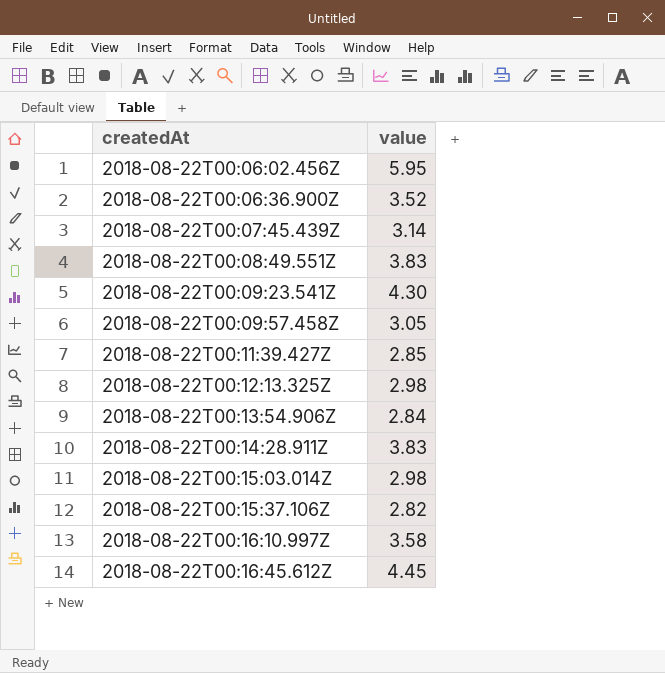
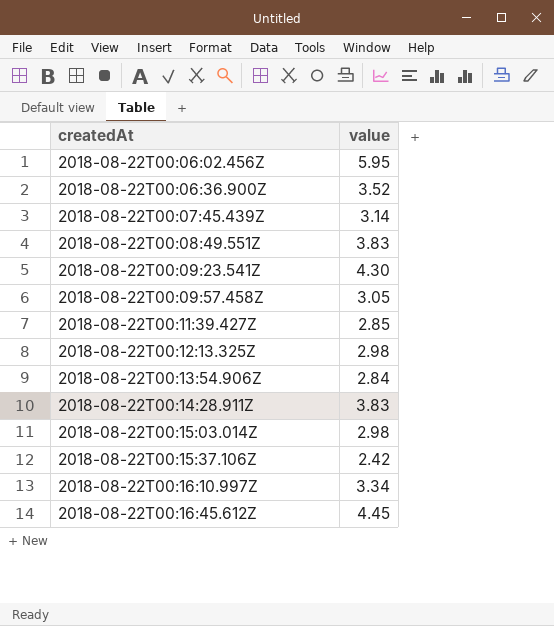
2018-08-22T00:15:37.106Z | value: 2.82 -> 2.42
2018-08-22T00:16:10.997Z | value: 3.58 -> 3.34

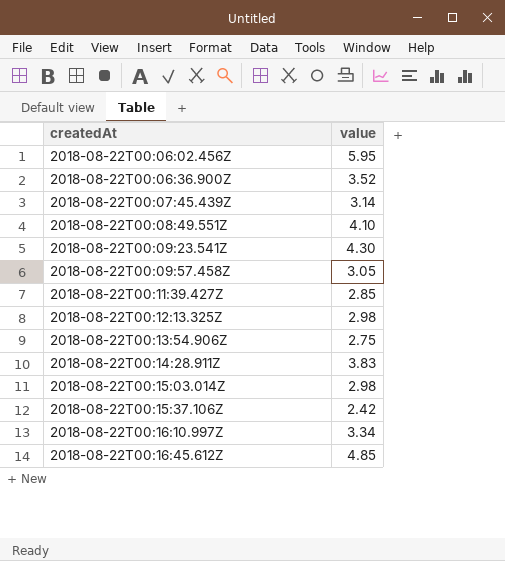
2018-08-22T00:08:49.551Z | value: 3.83 -> 4.10
2018-08-22T00:13:54.906Z | value: 2.84 -> 2.75
2018-08-22T00:16:45.612Z | value: 4.45 -> 4.85

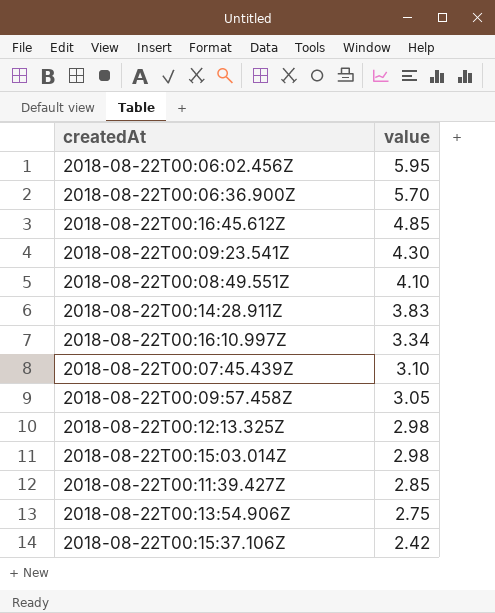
row order: createdAt ascending -> value descending
2018-08-22T00:06:36.900Z | value: 3.52 -> 5.70
2018-08-22T00:07:45.439Z | value: 3.14 -> 3.10

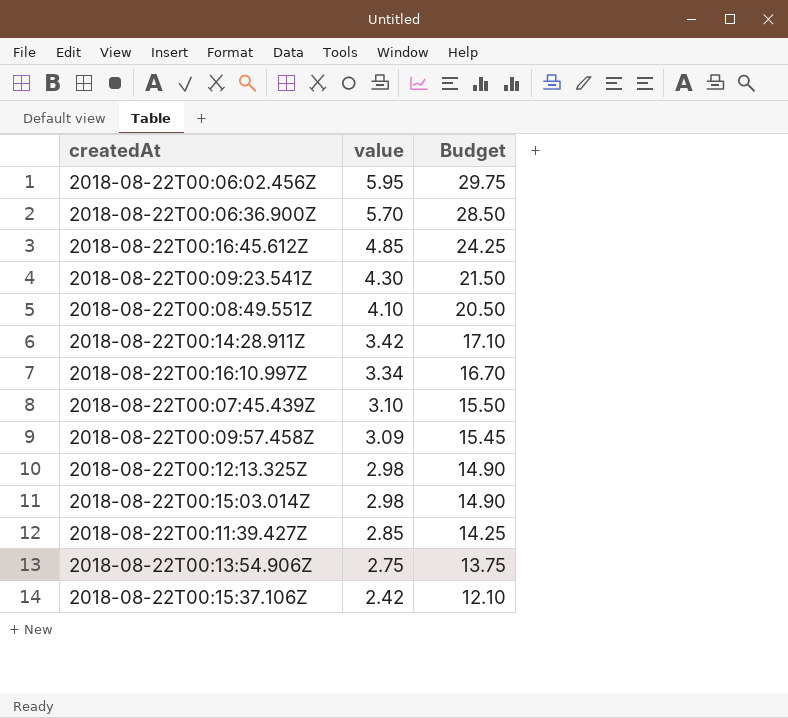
column Budget | formula: none -> [value] * 5
2018-08-22T00:14:28.911Z | value: 3.83 -> 3.42
2018-08-22T00:09:57.458Z | value: 3.05 -> 3.09

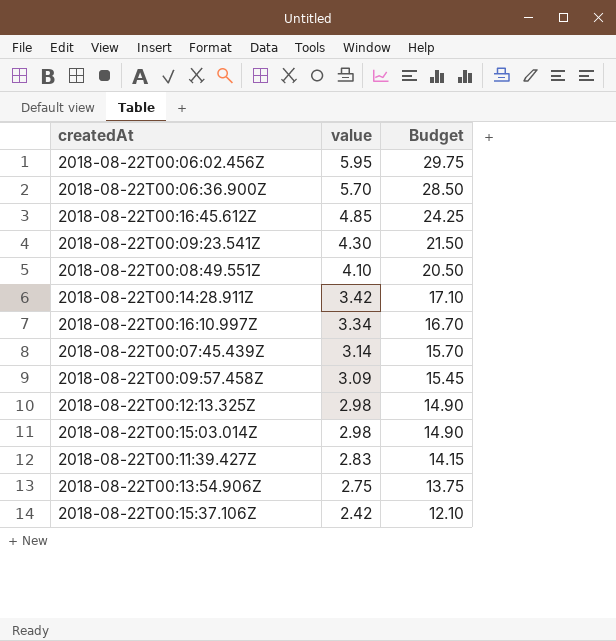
2018-08-22T00:07:45.439Z | value: 3.10 -> 3.14
2018-08-22T00:07:45.439Z | Budget: 15.50 -> 15.70
2018-08-22T00:11:39.427Z | value: 2.85 -> 2.83
2018-08-22T00:11:39.427Z | Budget: 14.25 -> 14.15

